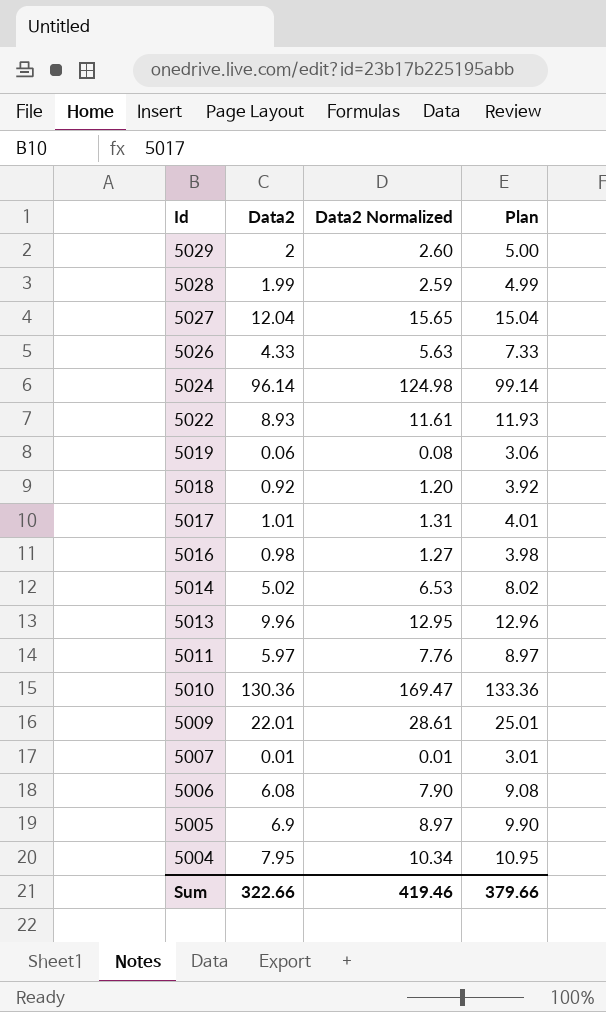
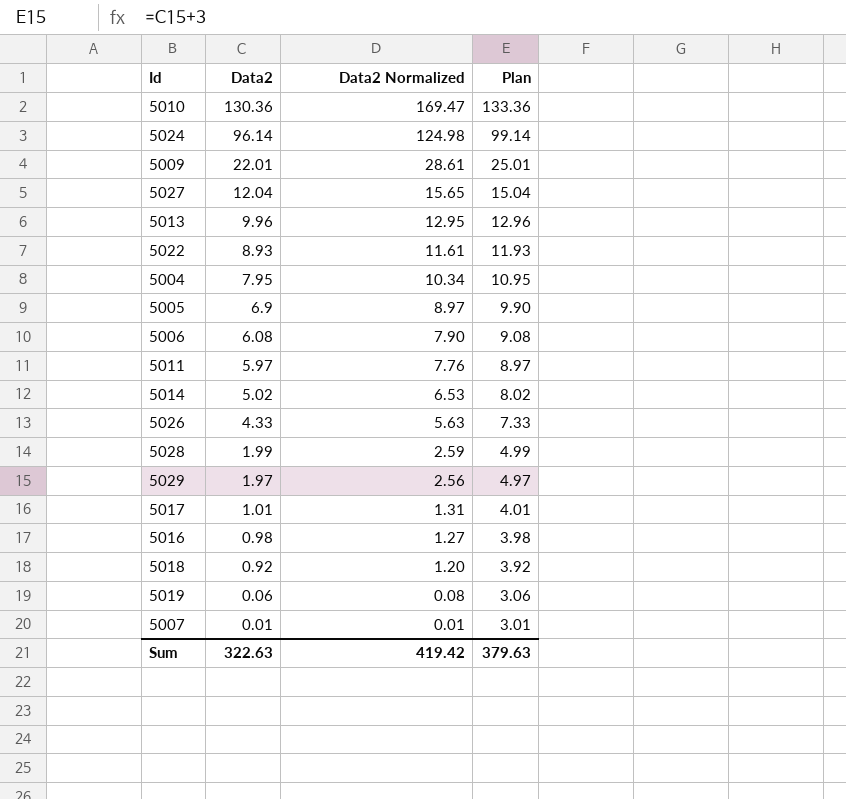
row order: Id descending -> Data2 descending
5029 | Data2: 2 -> 1.97
5029 | Data2 Normalized: 2.60 -> 2.56
5029 | Plan: 5.00 -> 4.97
Sum | Data2: 322.66 -> 322.63
Sum | Data2 Normalized: 419.46 -> 419.42
Sum | Plan: 379.66 -> 379.63

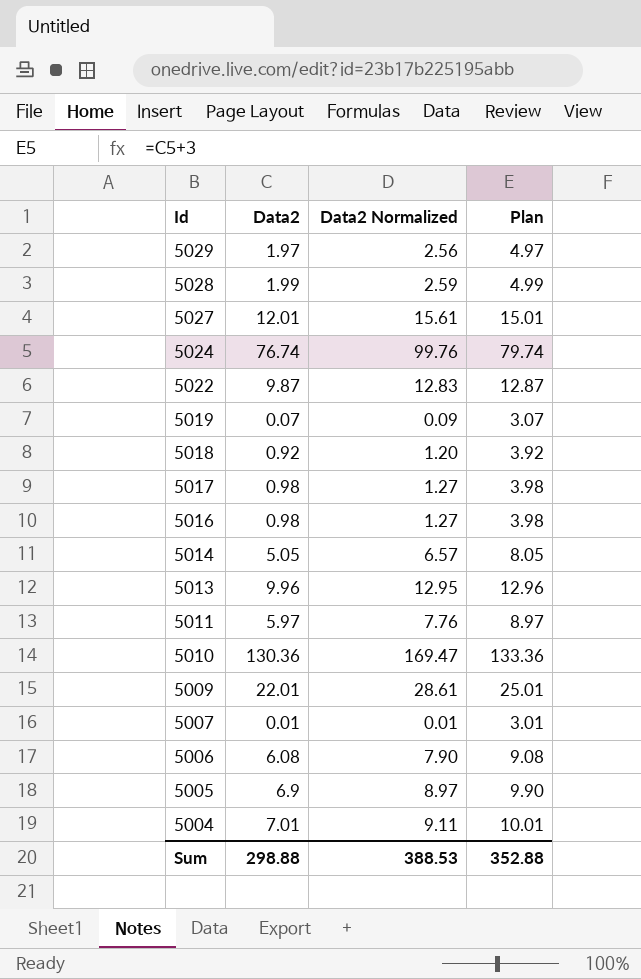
row order: Data2 descending -> Id descending
row 5026: 4.33 | 5.63 | 7.33 -> none
5027 | Data2: 12.04 -> 12.01
5027 | Data2 Normalized: 15.65 -> 15.61
5027 | Plan: 15.04 -> 15.01
5024 | Data2: 96.14 -> 76.74
5024 | Data2 Normalized: 124.98 -> 99.76
5024 | Plan: 99.14 -> 79.74
5022 | Data2: 8.93 -> 9.87
5022 | Data2 Normalized: 11.61 -> 12.83
5022 | Plan: 11.93 -> 12.87
5019 | Data2: 0.06 -> 0.07
5019 | Data2 Normalized: 0.08 -> 0.09
5019 | Plan: 3.06 -> 3.07
5017 | Data2: 1.01 -> 0.98
5017 | Data2 Normalized: 1.31 -> 1.27
5017 | Plan: 4.01 -> 3.98
5014 | Data2: 5.02 -> 5.05
5014 | Data2 Normalized: 6.53 -> 6.57
5014 | Plan: 8.02 -> 8.05
5004 | Data2: 7.95 -> 7.01
5004 | Data2 Normalized: 10.34 -> 9.11
5004 | Plan: 10.95 -> 10.01
Sum | Data2: 322.63 -> 298.88
Sum | Data2 Normalized: 419.42 -> 388.53
Sum | Plan: 379.63 -> 352.88

